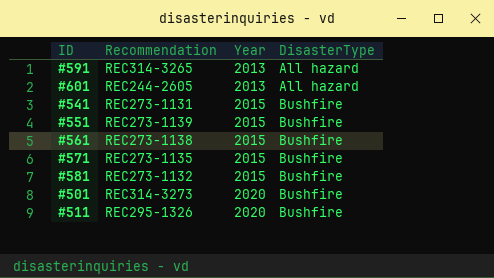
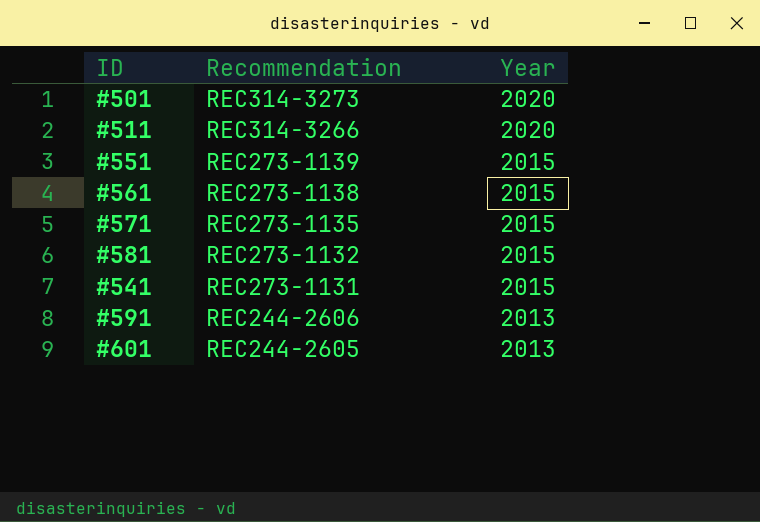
row order: Year ascending -> Recommendation descending
column DisasterType | position: 4 -> none
#511 | Recommendation: REC295-1326 -> REC314-3266
#591 | Recommendation: REC314-3265 -> REC244-2606

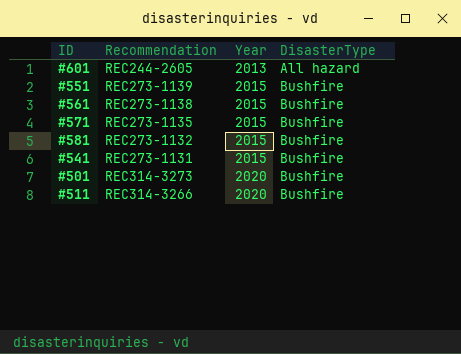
row order: Recommendation descending -> Year ascending
column DisasterType | position: none -> 4
row #591: REC244-2606 | 2013 -> none

